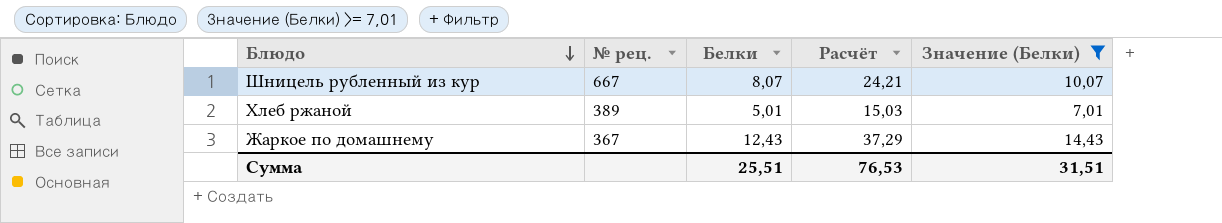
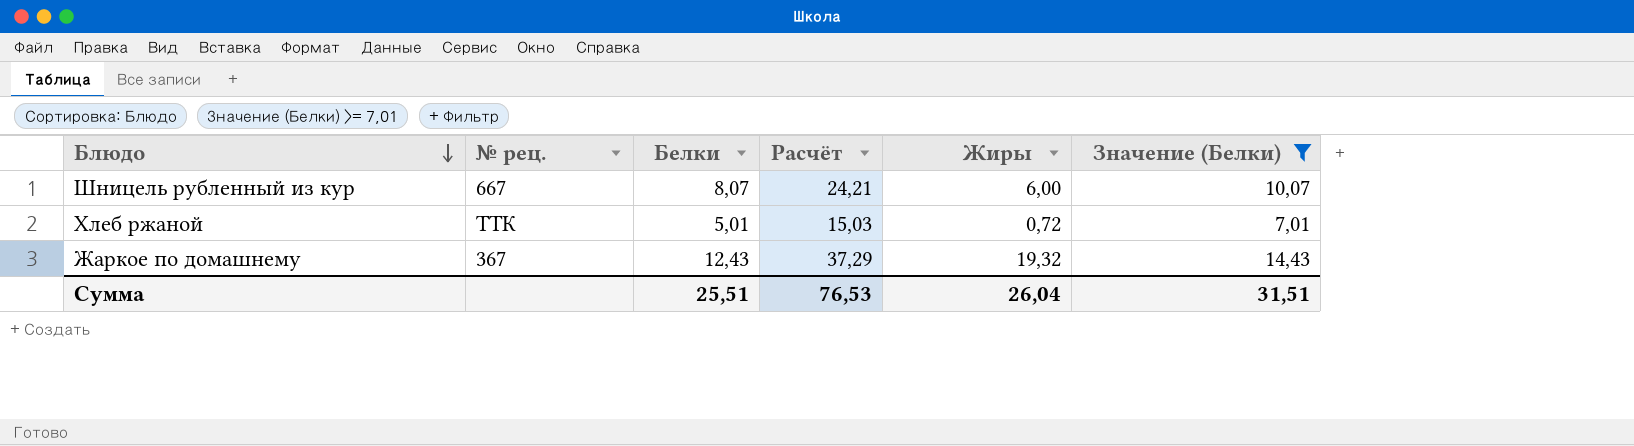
column Жиры | position: none -> 5
Хлеб ржаной | № рец.: 389 -> ТТК

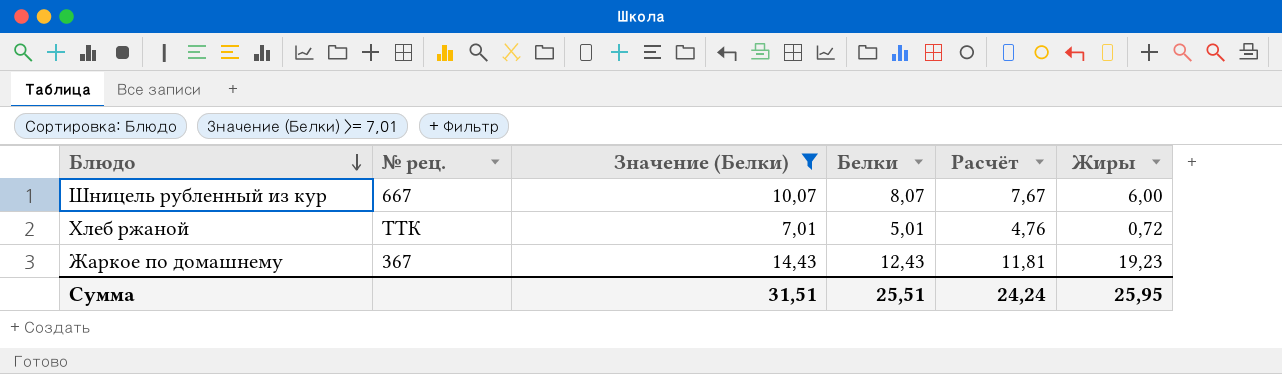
column Значение (Белки) | position: 6 -> 3
column Расчёт | formula: [Белки] * 3 -> [Белки] * 0,95
Жаркое по домашнему | Жиры: 19,32 -> 19,23
Сумма | Расчёт: 76,53 -> 24,24
Сумма | Жиры: 26,04 -> 25,95

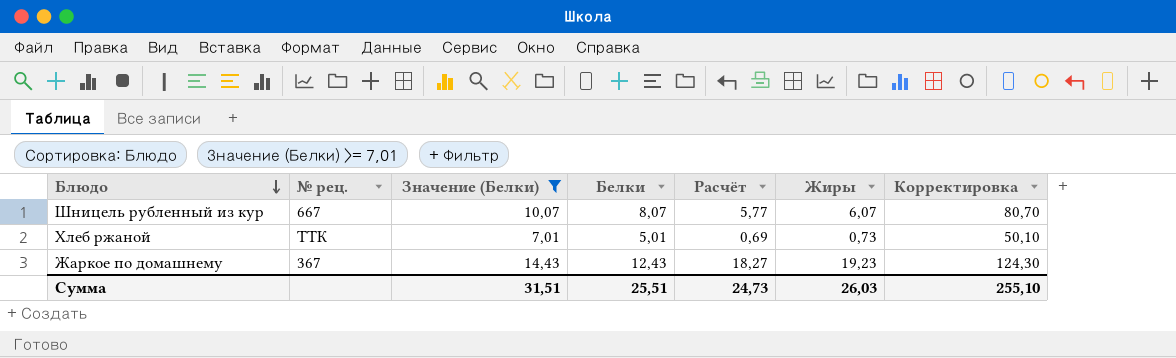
column Расчёт | formula: [Белки] * 0,95 -> [Жиры] * 0,95
column Корректировка | formula: none -> [Белки] * 10
Шницель рубленный из кур | Жиры: 6,00 -> 6,07
Хлеб ржаной | Жиры: 0,72 -> 0,73
Сумма | Расчёт: 24,24 -> 24,73
Сумма | Жиры: 25,95 -> 26,03

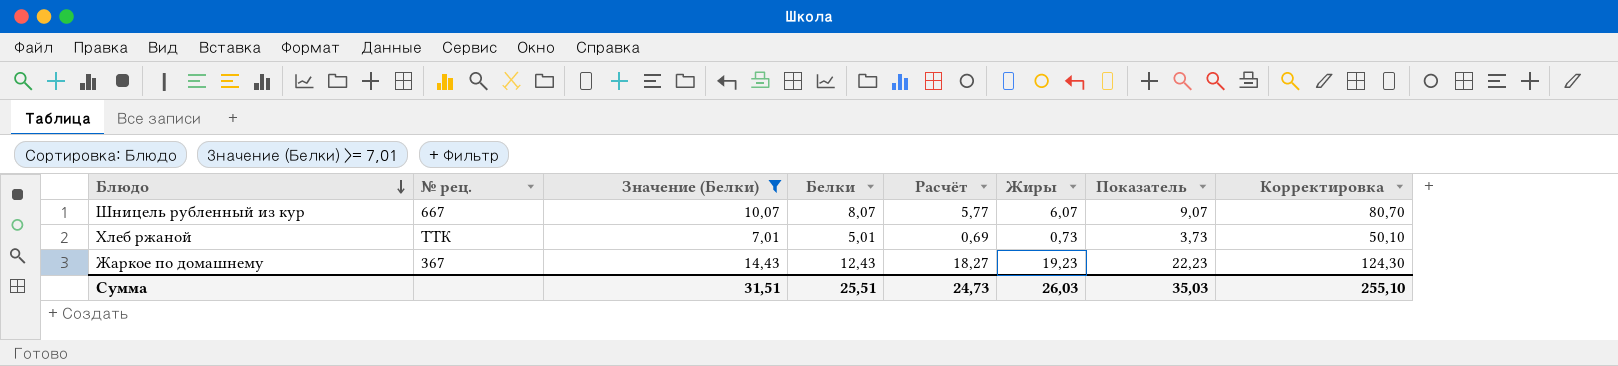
column Показатель | formula: none -> [Жиры] + 3

